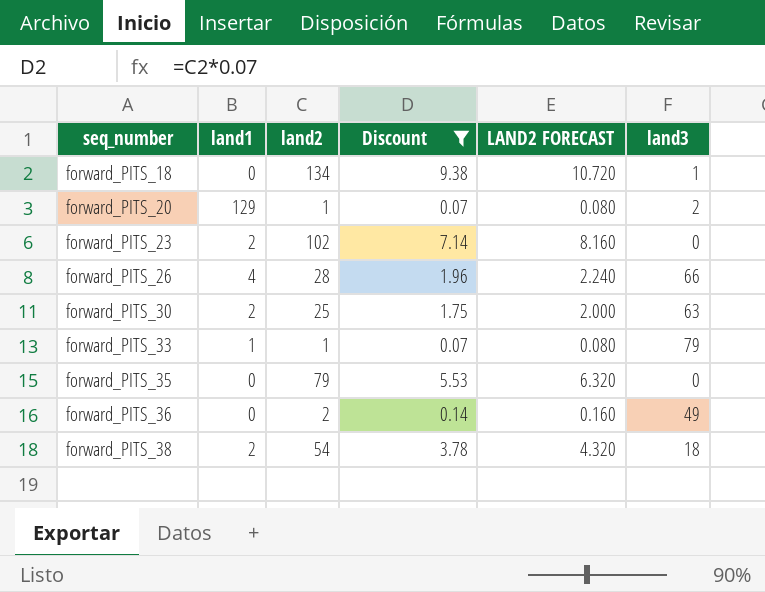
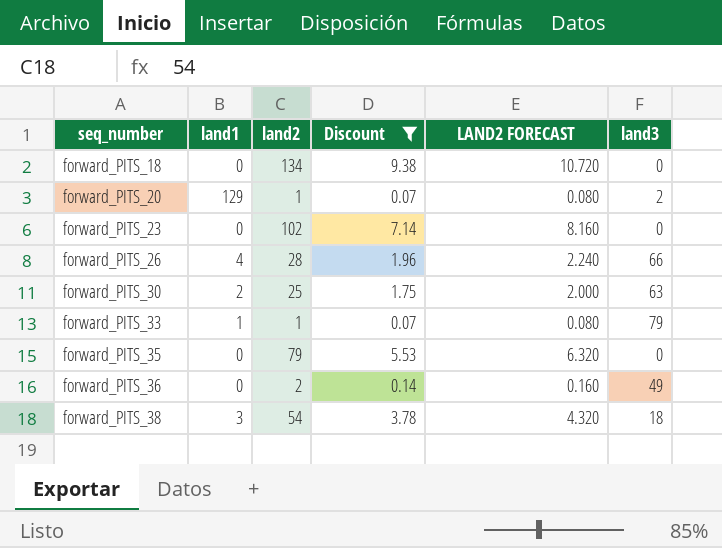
forward_PITS_18 | land3: 1 -> 0
forward_PITS_23 | land1: 2 -> 0
forward_PITS_38 | land1: 2 -> 3

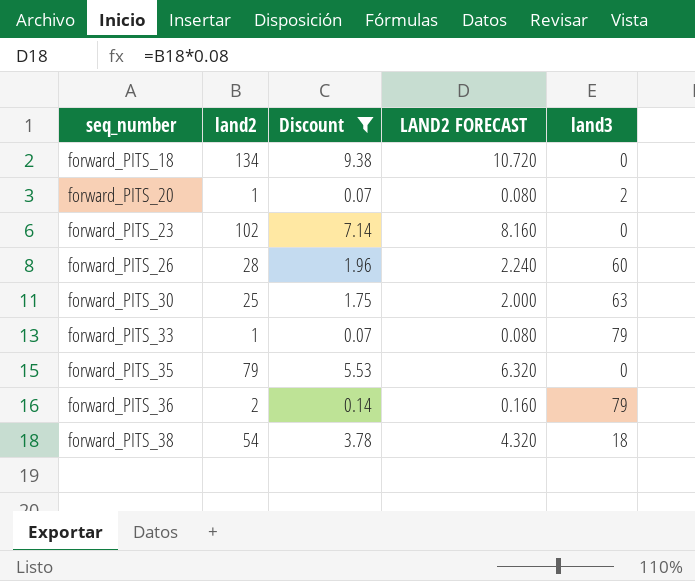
column land1 | position: 2 -> none
forward_PITS_26 | land3: 66 -> 60
forward_PITS_36 | land3: 49 -> 79

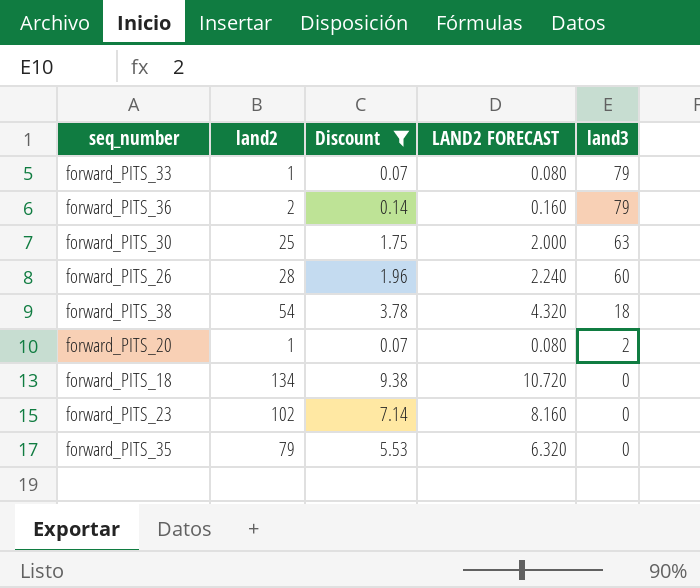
row order: seq_number ascending -> land3 descending

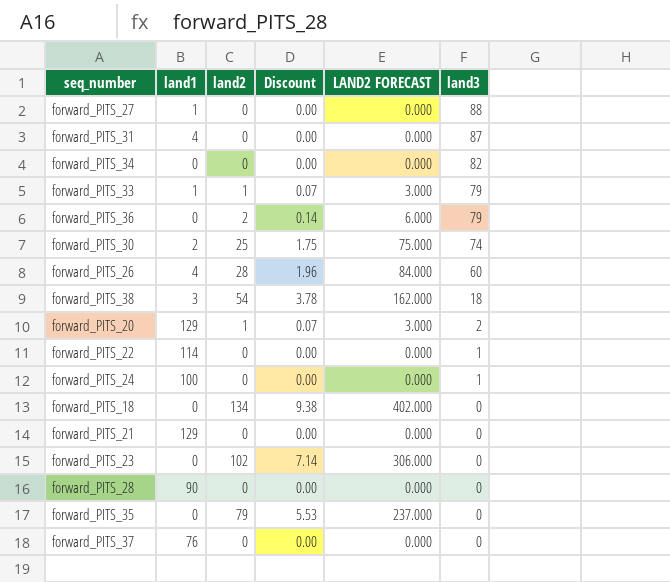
filter: Discount != 0.00 -> none
column land1 | position: none -> 2
column LAND2 FORECAST | formula: [land2] * 0.08 -> [land2] * 3
forward_PITS_30 | land3: 63 -> 74

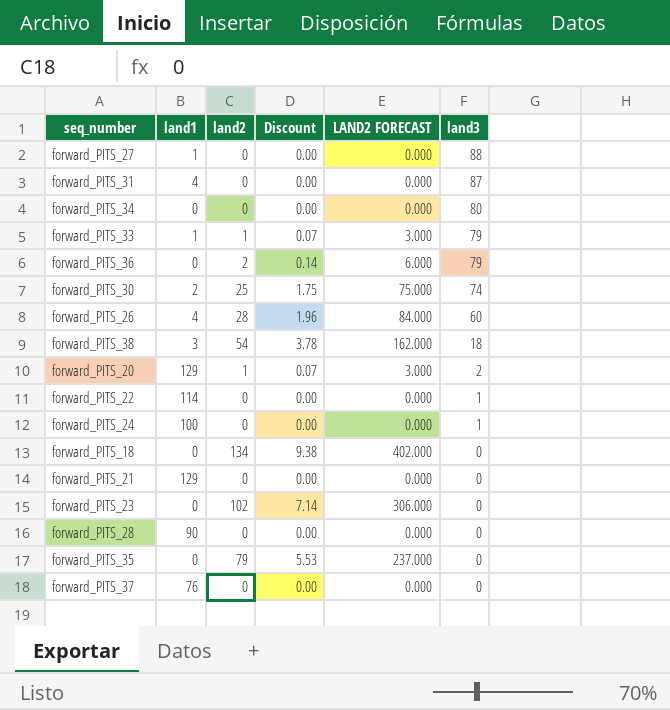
forward_PITS_34 | land3: 82 -> 80

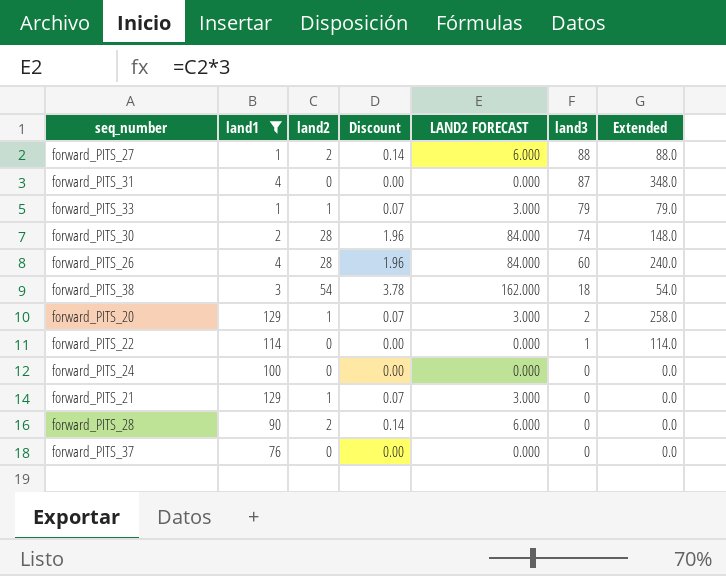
filter: none -> land1 != 0
column Extended | formula: none -> [land1] * [land3]
forward_PITS_27 | land2: 0 -> 2
forward_PITS_27 | Discount: 0.00 -> 0.14
forward_PITS_27 | LAND2 FORECAST: 0.000 -> 6.000
forward_PITS_30 | land2: 25 -> 28
forward_PITS_30 | Discount: 1.75 -> 1.96
forward_PITS_30 | LAND2 FORECAST: 75.000 -> 84.000
forward_PITS_24 | land3: 1 -> 0
forward_PITS_21 | land2: 0 -> 1
forward_PITS_21 | Discount: 0.00 -> 0.07
forward_PITS_21 | LAND2 FORECAST: 0.000 -> 3.000
forward_PITS_28 | land2: 0 -> 2
forward_PITS_28 | Discount: 0.00 -> 0.14
forward_PITS_28 | LAND2 FORECAST: 0.000 -> 6.000

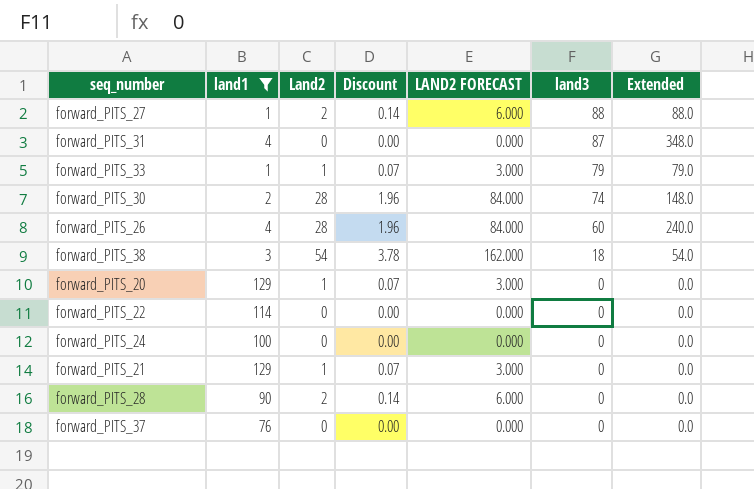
column name: land2 -> Land2
forward_PITS_20 | land3: 2 -> 0
forward_PITS_20 | Extended: 258.0 -> 0.0
forward_PITS_22 | land3: 1 -> 0
forward_PITS_22 | Extended: 114.0 -> 0.0

